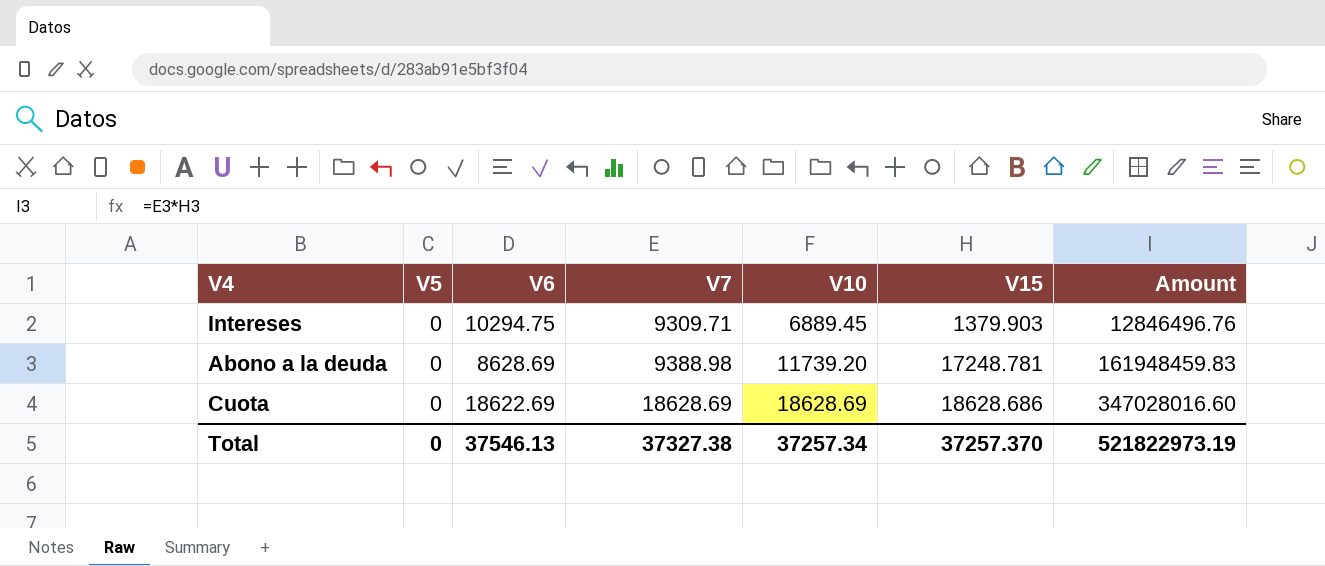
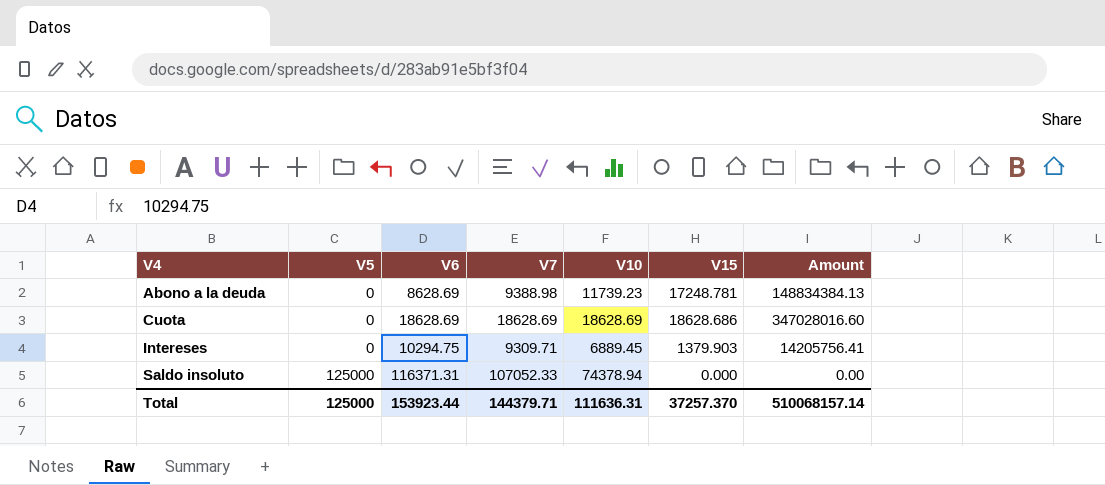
row order: V7 ascending -> V4 ascending
column Amount | formula: [V7] * [V15] -> [V6] * [V15]
Abono a la deuda | V10: 11739.20 -> 11739.23
Cuota | V6: 18622.69 -> 18628.69
row Saldo insoluto: none -> 125000 | 116371.31 | 107052.33 | 74378.94 | 0.000 | 0.00
Total | V5: 0 -> 125000
Total | V6: 37546.13 -> 153923.44
Total | V7: 37327.38 -> 144379.71
Total | V10: 37257.34 -> 111636.31
Total | Amount: 521822973.19 -> 510068157.14

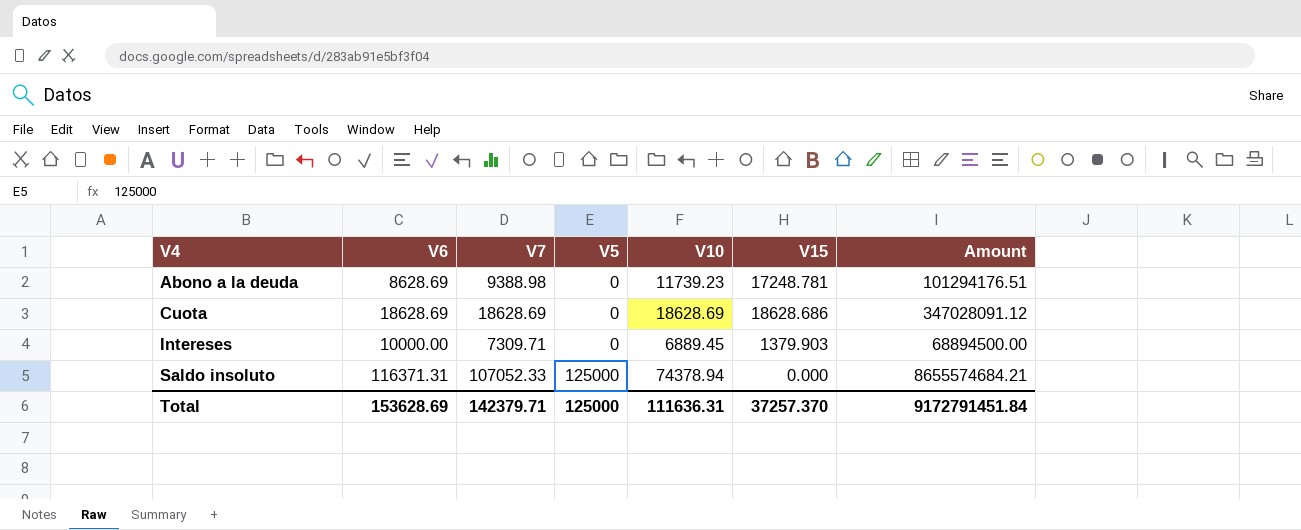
column V5 | position: 2 -> 4
column Amount | formula: [V6] * [V15] -> [V6] * [V10]
Intereses | V6: 10294.75 -> 10000.00
Intereses | V7: 9309.71 -> 7309.71
Total | V6: 153923.44 -> 153628.69
Total | V7: 144379.71 -> 142379.71
Total | Amount: 510068157.14 -> 9172791451.84

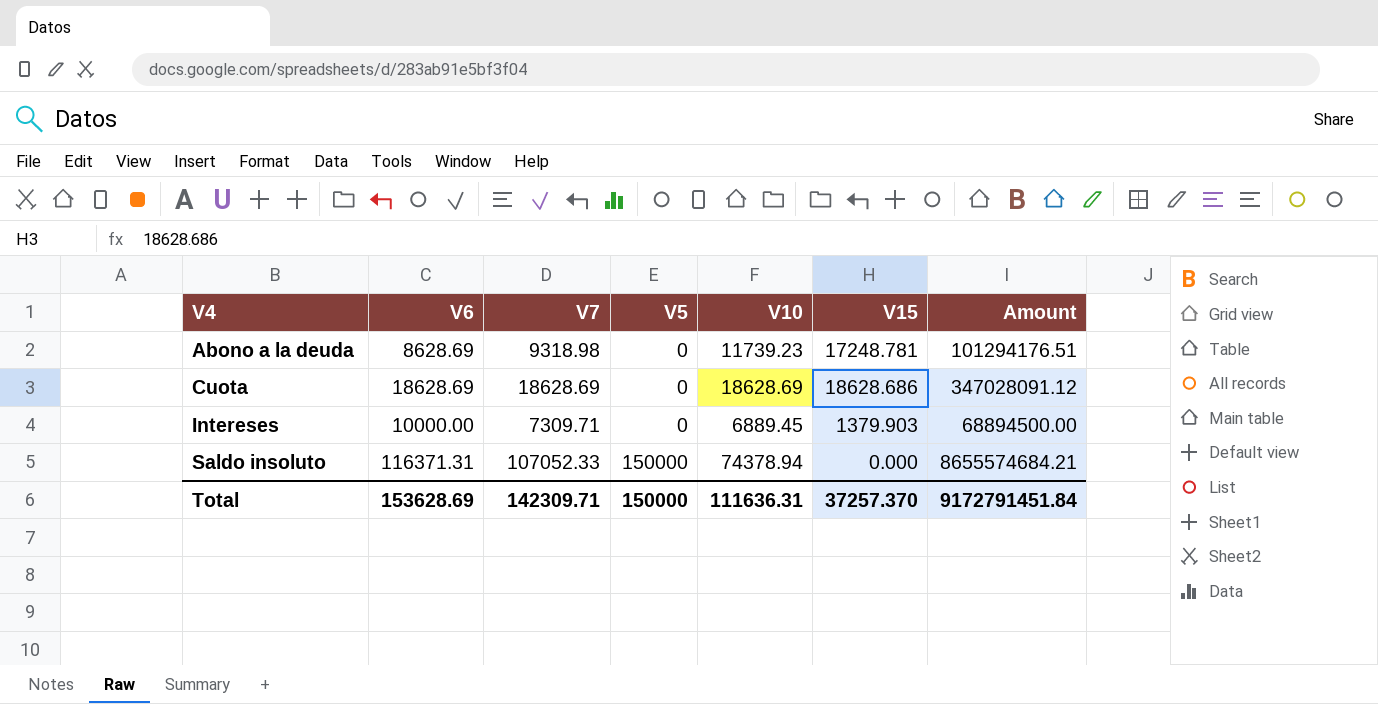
Abono a la deuda | V7: 9388.98 -> 9318.98
Saldo insoluto | V5: 125000 -> 150000
Total | V7: 142379.71 -> 142309.71
Total | V5: 125000 -> 150000

